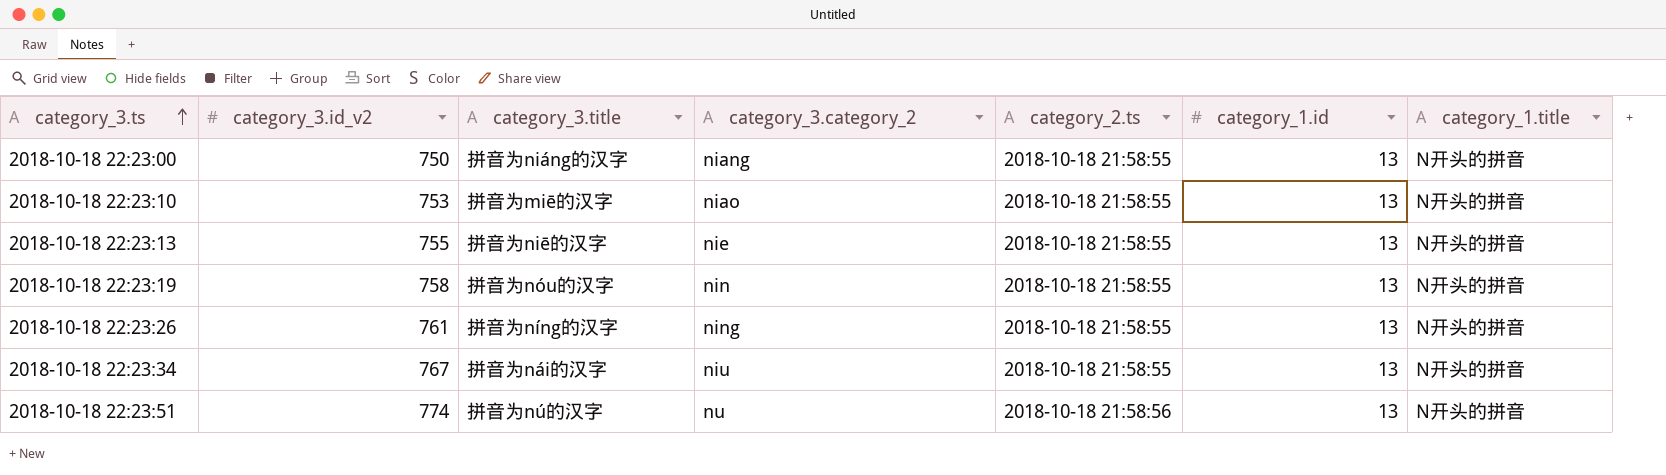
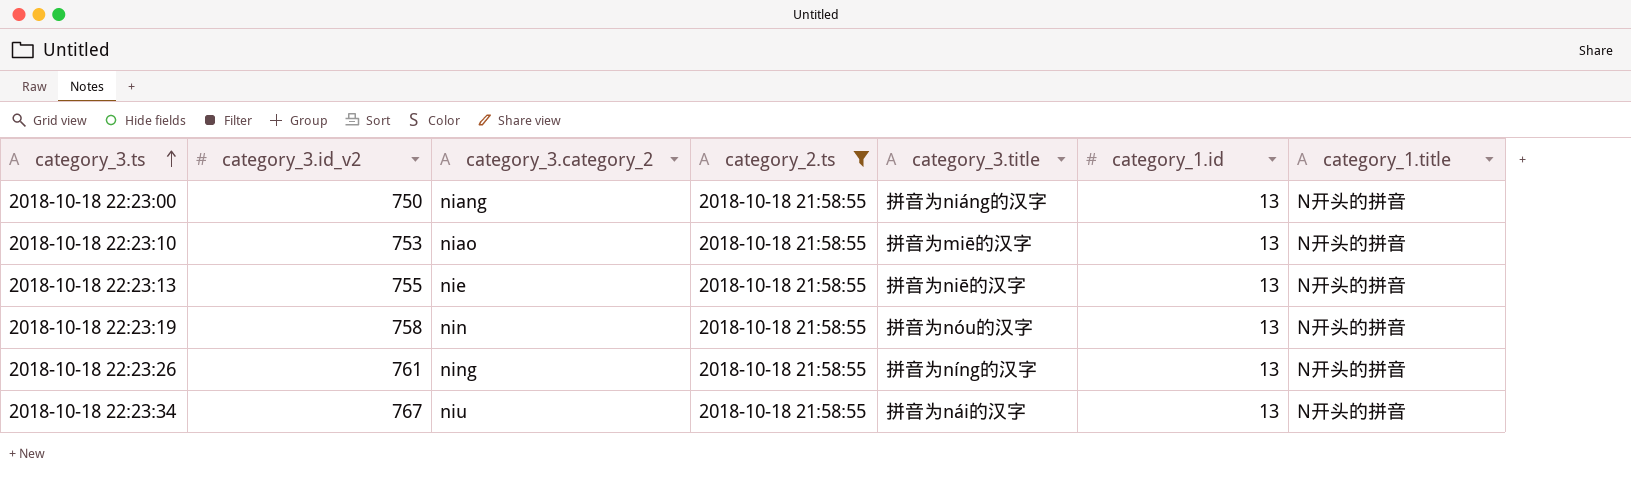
filter: none -> category_2.ts = 2018-10-18 21:58:55
column category_3.title | position: 3 -> 5

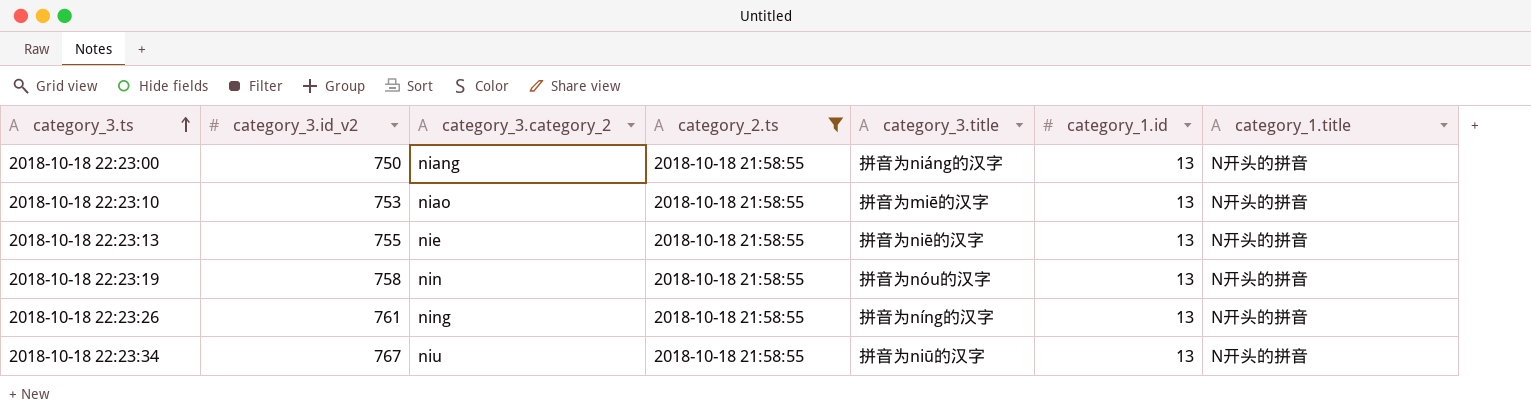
2018-10-18 22:23:34 | category_3.title: 拼音为nái的汉字 -> 拼音为niū的汉字

